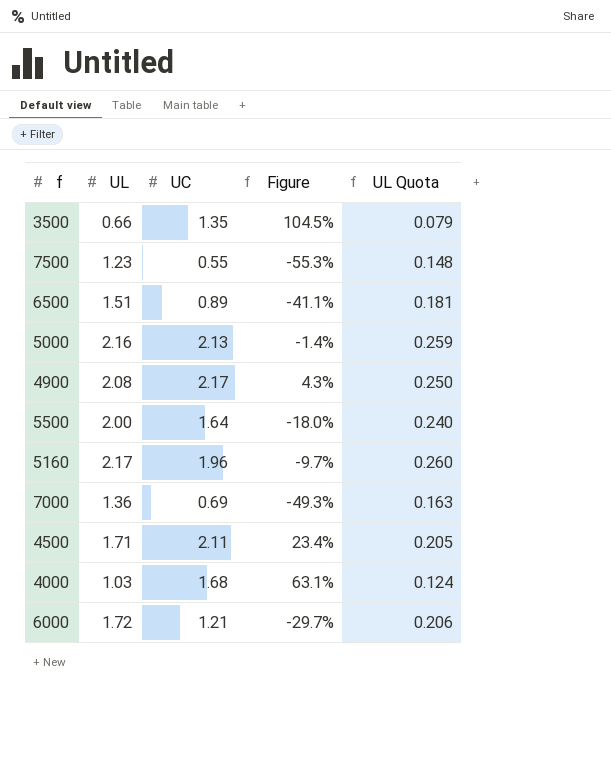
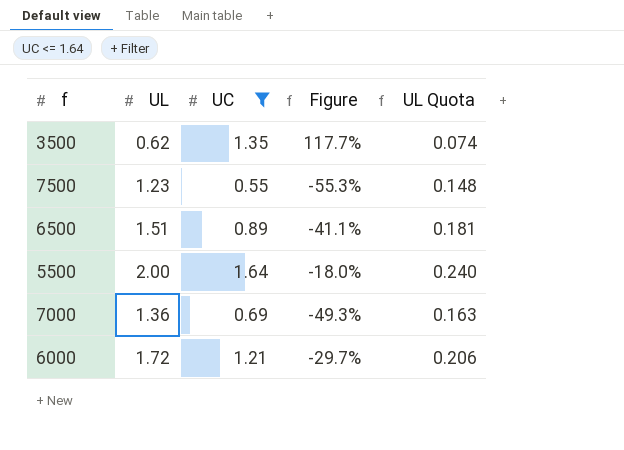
filter: none -> UC <= 1.64
3500 | UL: 0.66 -> 0.62
3500 | Figure: 104.5% -> 117.7%
3500 | UL Quota: 0.079 -> 0.074

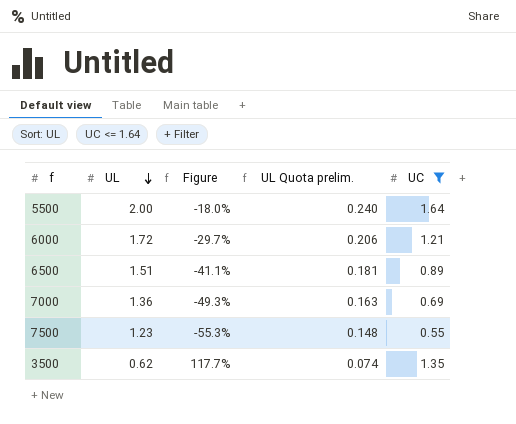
row order: none -> UL descending
column name: UL Quota -> UL Quota prelim.
column UC | position: 3 -> 5

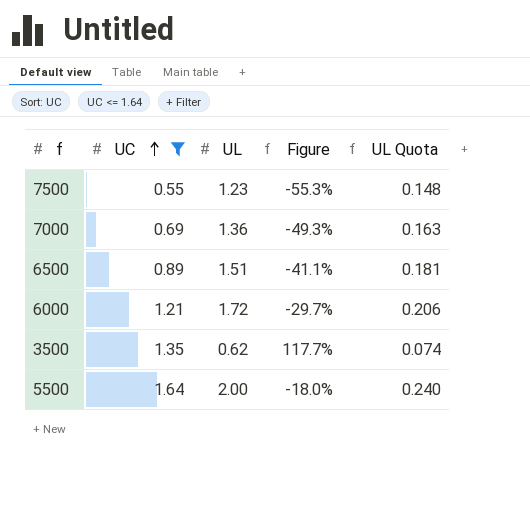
row order: UL descending -> UC ascending
column UC | position: 5 -> 2
column name: UL Quota prelim. -> UL Quota

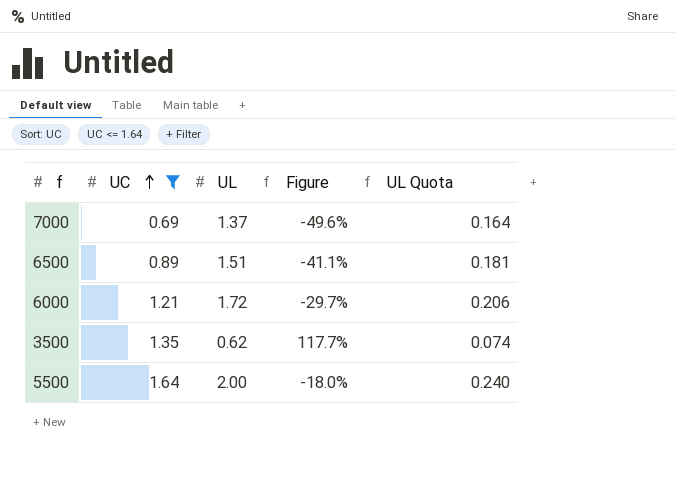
row 7500: 0.55 | 1.23 | -55.3% | 0.148 -> none
7000 | UL: 1.36 -> 1.37
7000 | Figure: -49.3% -> -49.6%
7000 | UL Quota: 0.163 -> 0.164

